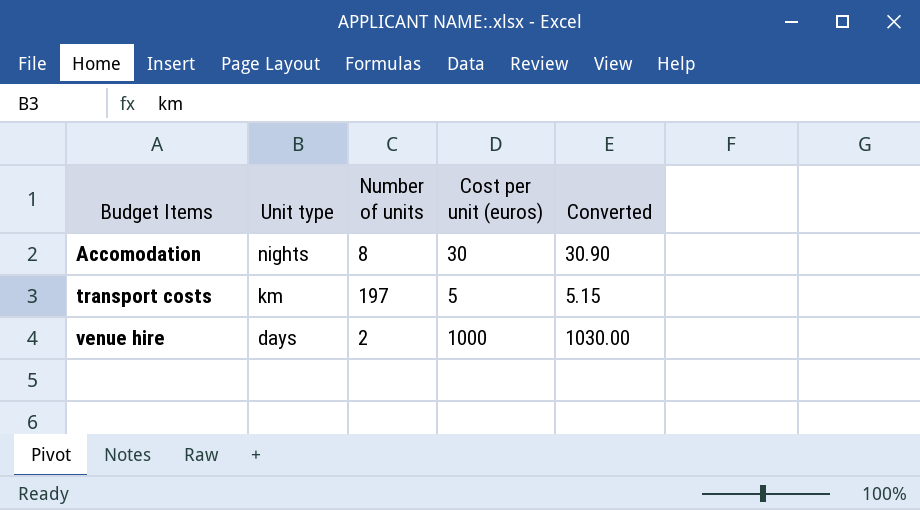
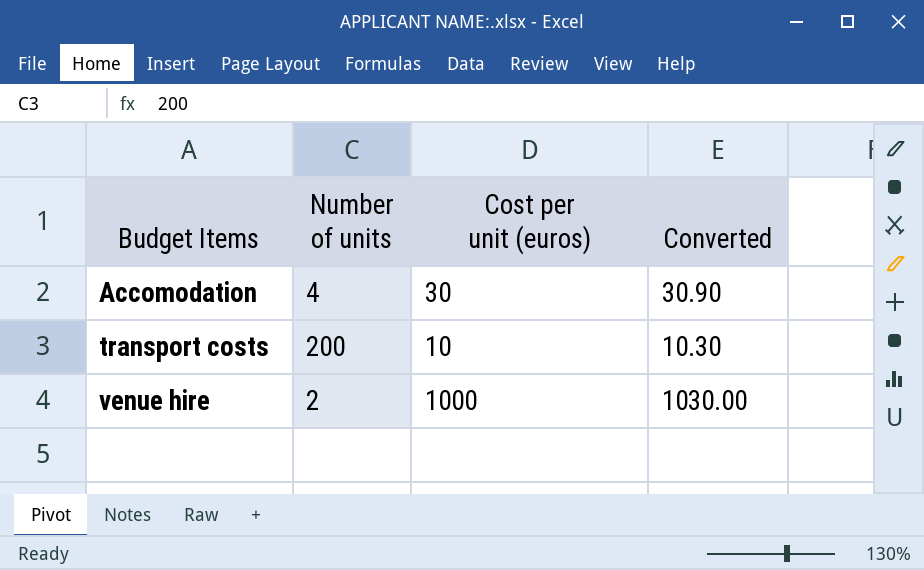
column Unit type | position: 2 -> none
Accomodation | Number of units: 8 -> 4
transport costs | Number of units: 197 -> 200
transport costs | Cost per unit (euros): 5 -> 10
transport costs | Converted: 5.15 -> 10.30

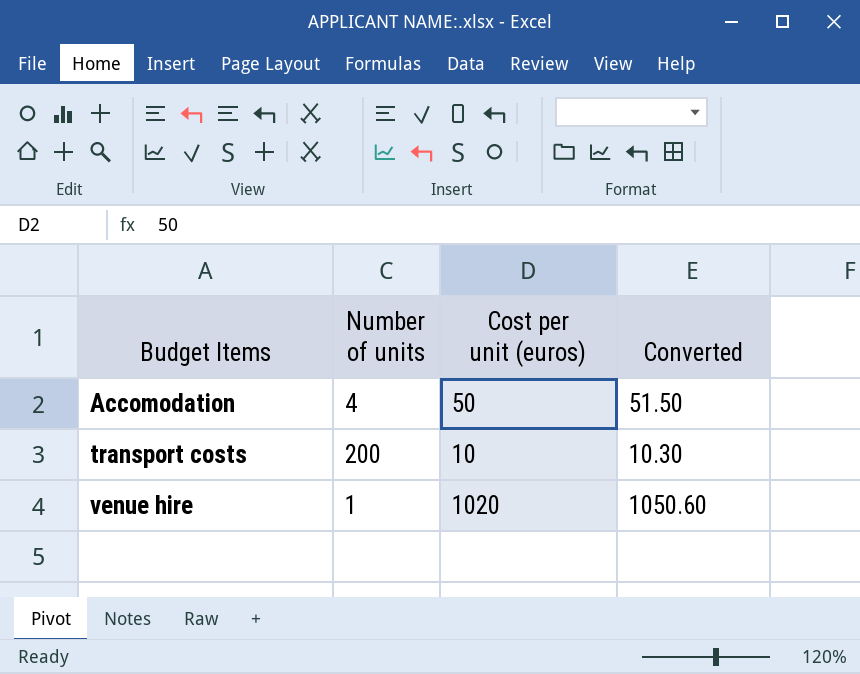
Accomodation | Cost per unit (euros): 30 -> 50
Accomodation | Converted: 30.90 -> 51.50
venue hire | Number of units: 2 -> 1
venue hire | Cost per unit (euros): 1000 -> 1020
venue hire | Converted: 1030.00 -> 1050.60

